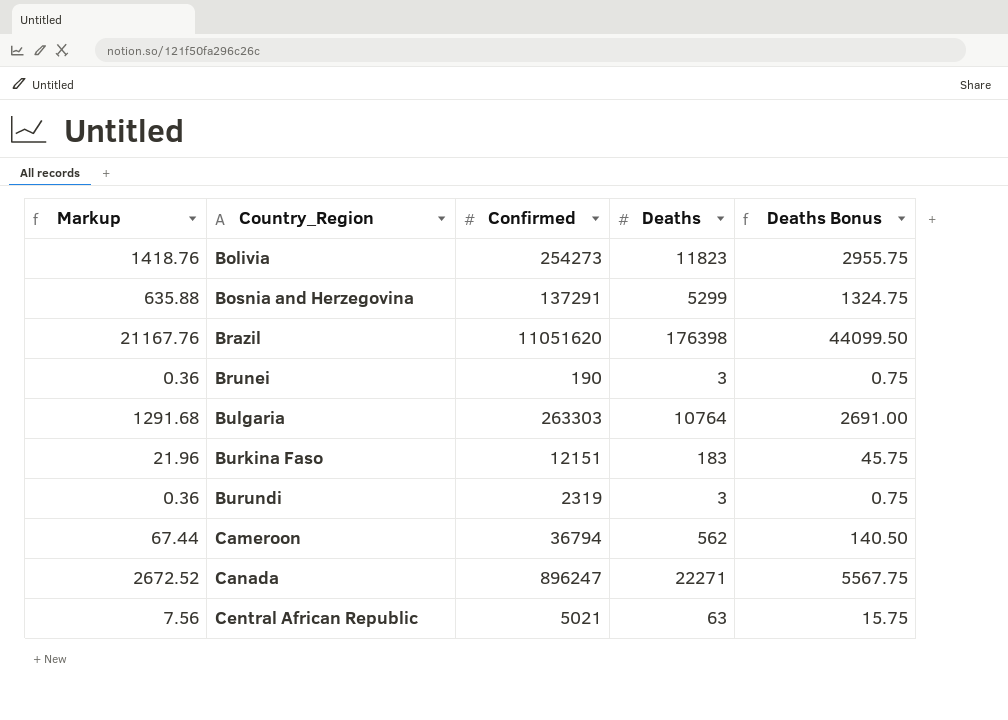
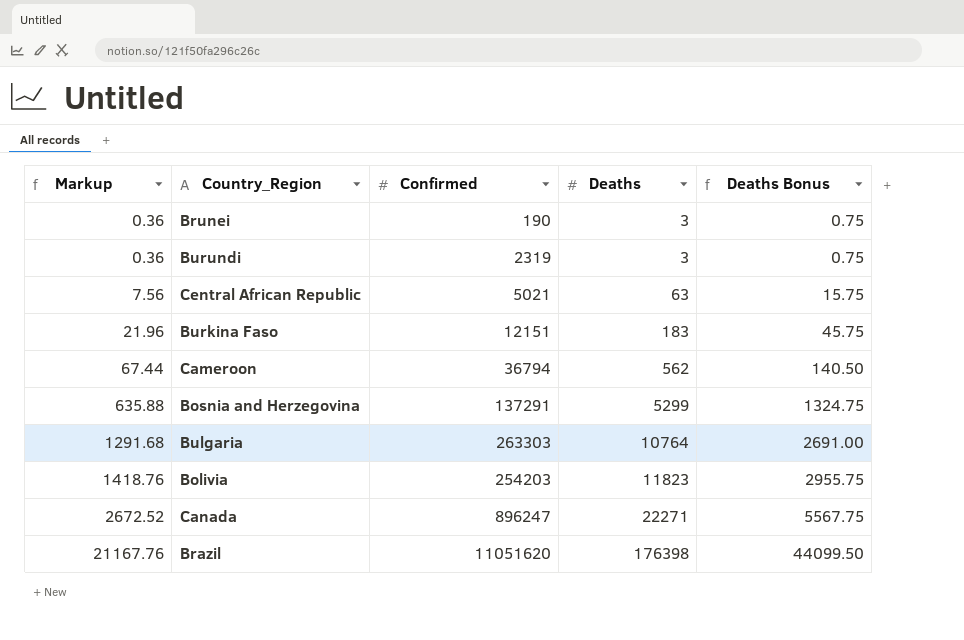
row order: Country_Region ascending -> Markup ascending
Bolivia | Confirmed: 254273 -> 254203

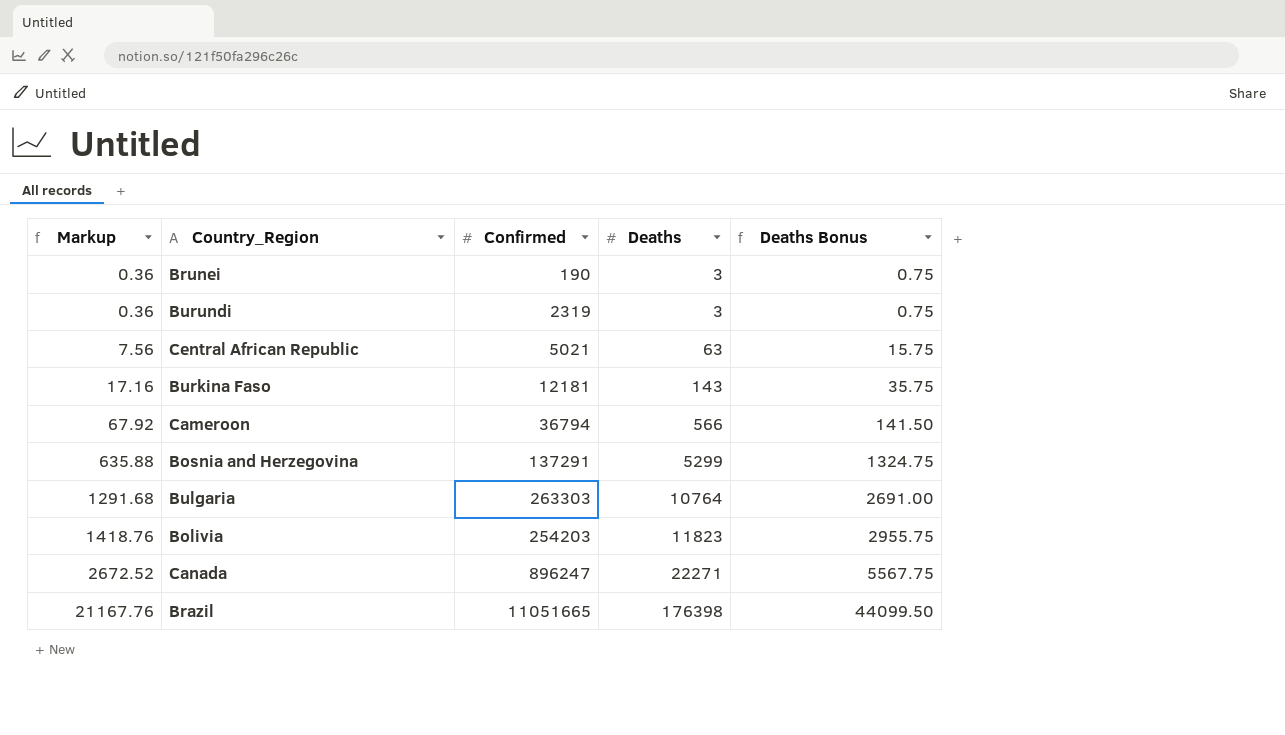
Burkina Faso | Markup: 21.96 -> 17.16
Burkina Faso | Confirmed: 12151 -> 12181
Burkina Faso | Deaths: 183 -> 143
Burkina Faso | Deaths Bonus: 45.75 -> 35.75
Cameroon | Markup: 67.44 -> 67.92
Cameroon | Deaths: 562 -> 566
Cameroon | Deaths Bonus: 140.50 -> 141.50
Brazil | Confirmed: 11051620 -> 11051665

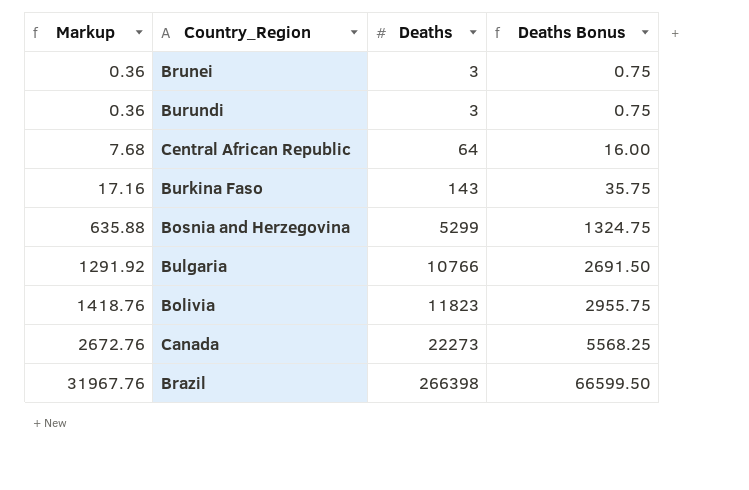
column Confirmed | position: 3 -> none
row Cameroon: 67.92 | 36794 | 566 | 141.50 -> none
Central African Republic | Markup: 7.56 -> 7.68
Central African Republic | Deaths: 63 -> 64
Central African Republic | Deaths Bonus: 15.75 -> 16.00
Bulgaria | Markup: 1291.68 -> 1291.92
Bulgaria | Deaths: 10764 -> 10766
Bulgaria | Deaths Bonus: 2691.00 -> 2691.50
Canada | Markup: 2672.52 -> 2672.76
Canada | Deaths: 22271 -> 22273
Canada | Deaths Bonus: 5567.75 -> 5568.25
Brazil | Markup: 21167.76 -> 31967.76
Brazil | Deaths: 176398 -> 266398
Brazil | Deaths Bonus: 44099.50 -> 66599.50

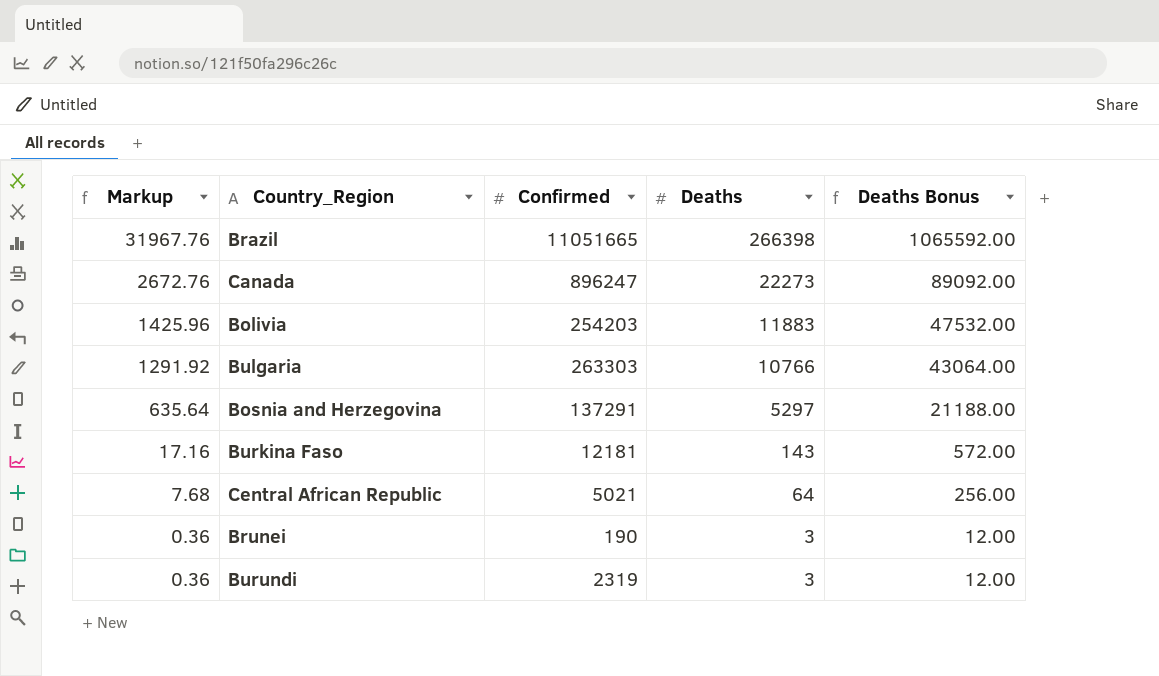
row order: Markup ascending -> Markup descending
column Confirmed | position: none -> 3
column Deaths Bonus | formula: [Deaths] * 0.25 -> [Deaths] * 4
Bolivia | Markup: 1418.76 -> 1425.96
Bolivia | Deaths: 11823 -> 11883
Bosnia and Herzegovina | Markup: 635.88 -> 635.64
Bosnia and Herzegovina | Deaths: 5299 -> 5297

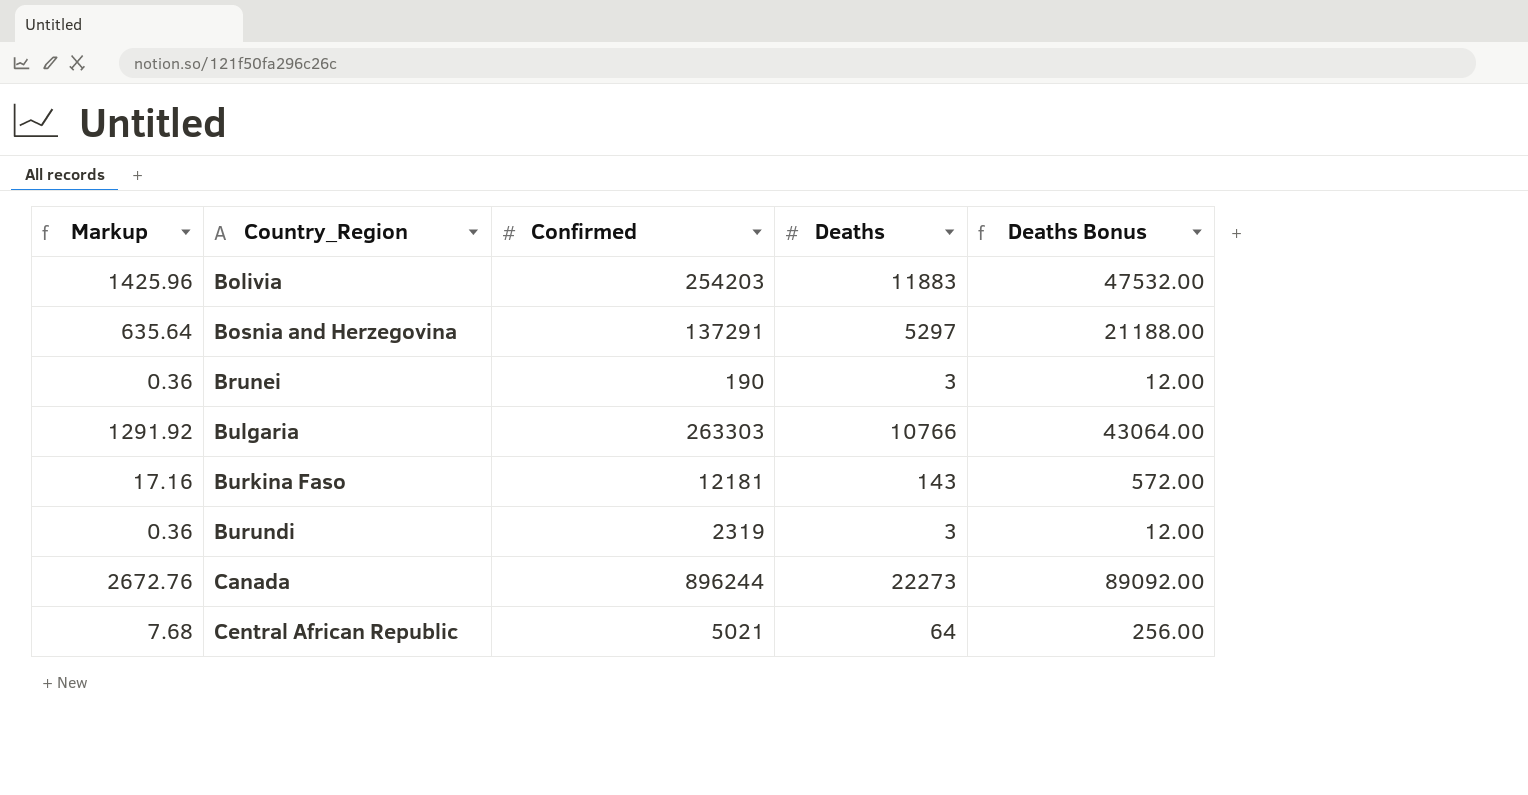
row order: Markup descending -> Country_Region ascending
row Brazil: 31967.76 | 11051665 | 266398 | 1065592.00 -> none
Canada | Confirmed: 896247 -> 896244

